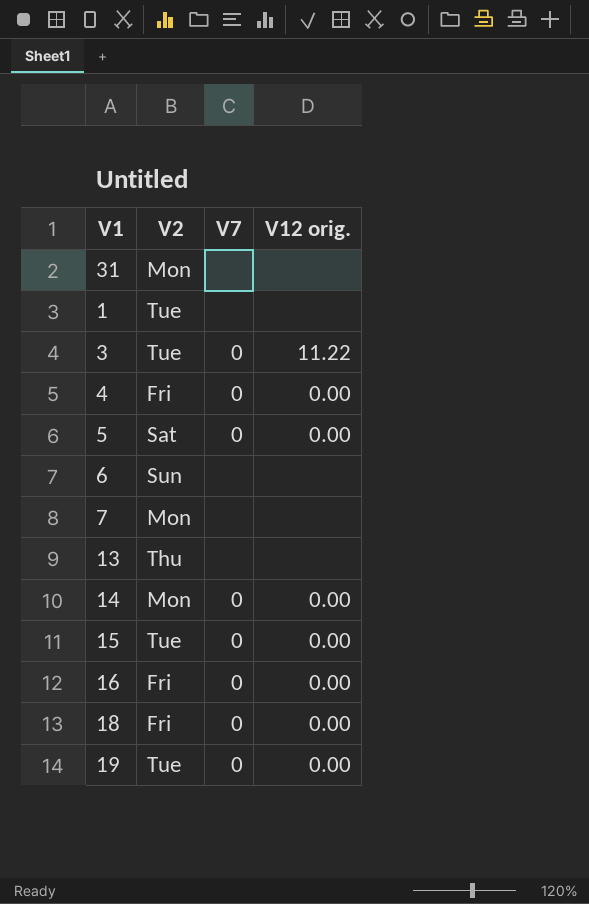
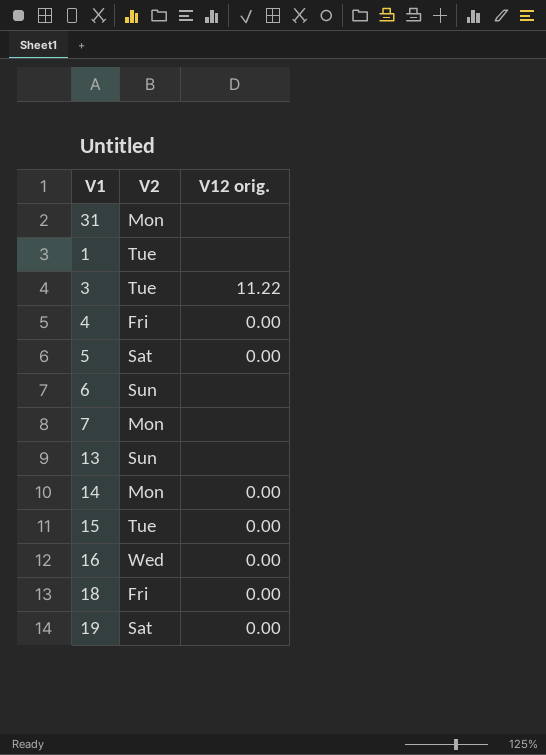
column V7 | position: 3 -> none
13 | V2: Thu -> Sun
16 | V2: Fri -> Wed
19 | V2: Tue -> Sat

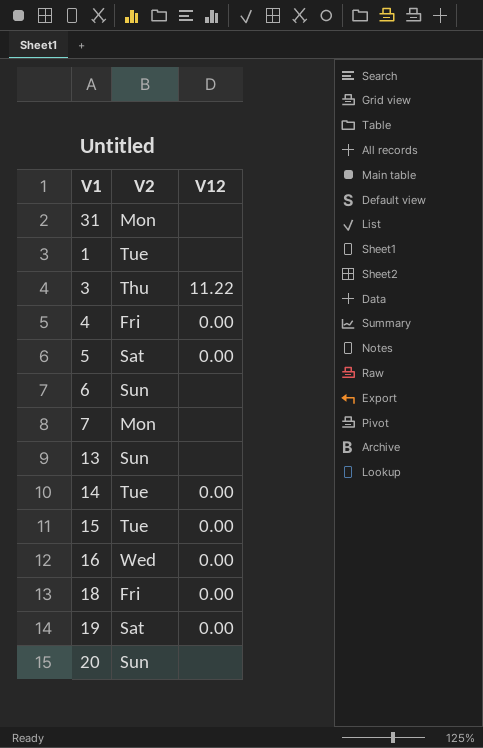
column name: V12 orig. -> V12
3 | V2: Tue -> Thu
14 | V2: Mon -> Tue
row 20: none -> Sun | none

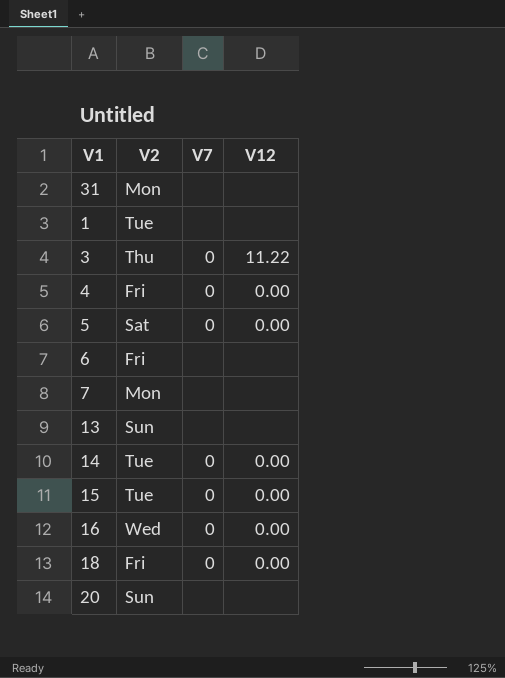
column V7 | position: none -> 3
row 19: Sat | 0.00 -> none
6 | V2: Sun -> Fri

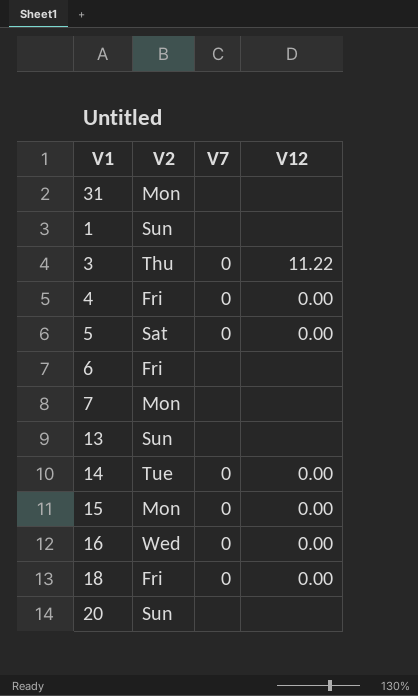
1 | V2: Tue -> Sun
15 | V2: Tue -> Mon

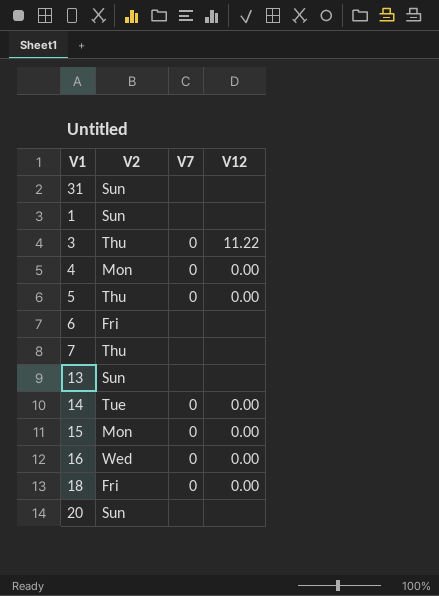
31 | V2: Mon -> Sun
4 | V2: Fri -> Mon
5 | V2: Sat -> Thu
7 | V2: Mon -> Thu

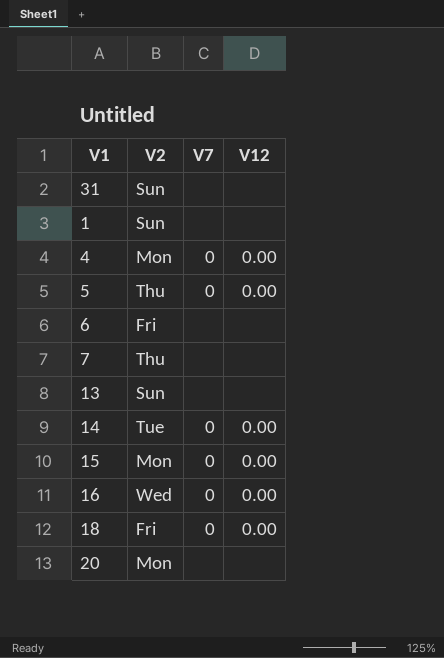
row 3: Thu | 0 | 11.22 -> none
20 | V2: Sun -> Mon

